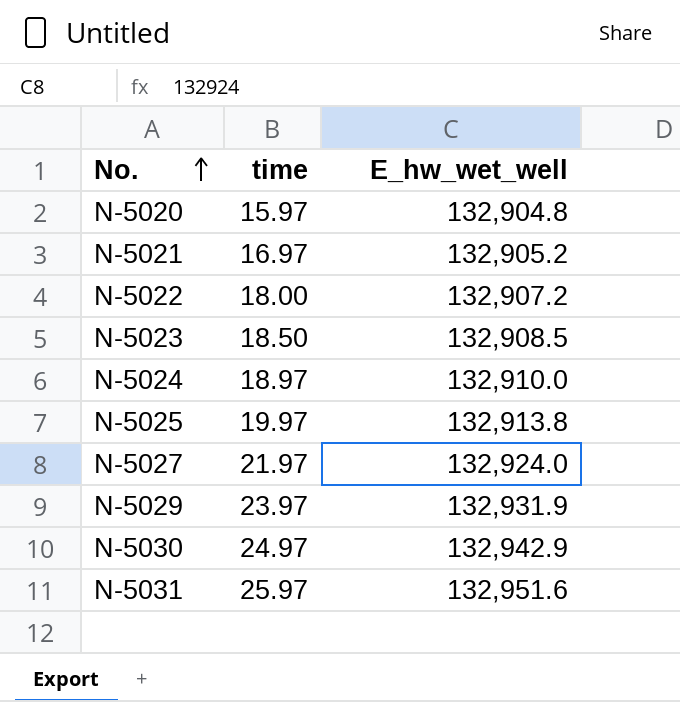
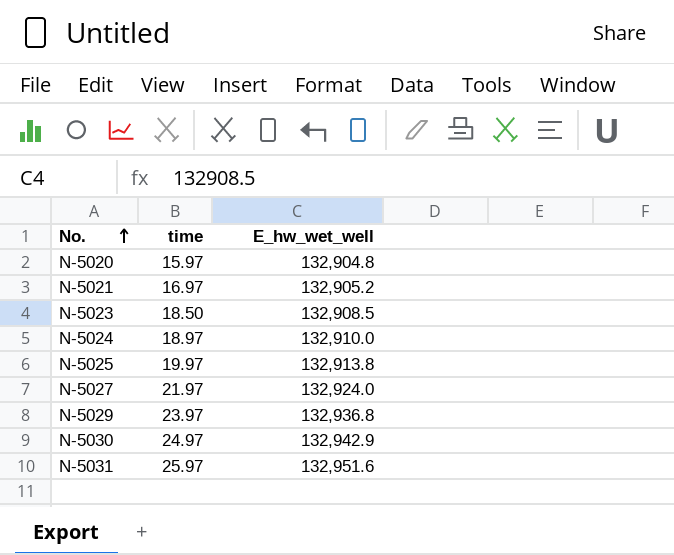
row N-5022: 18.00 | 132,907.2 -> none
N-5029 | E_hw_wet_well: 132,931.9 -> 132,936.8

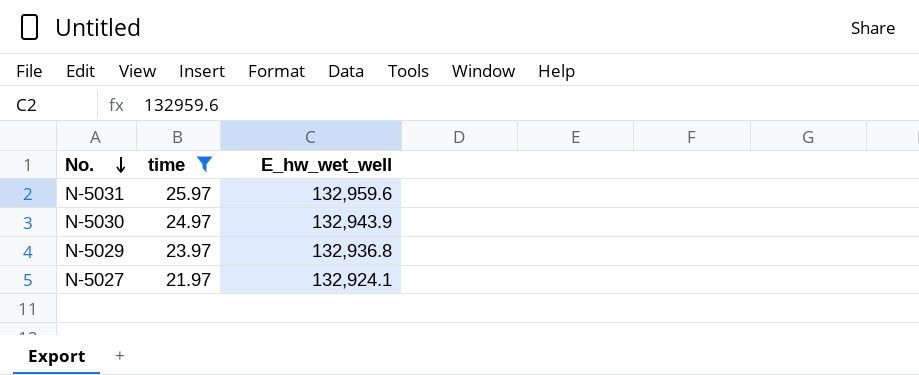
filter: none -> time >= 21.97
row order: No. ascending -> No. descending
N-5031 | E_hw_wet_well: 132,951.6 -> 132,959.6
N-5030 | E_hw_wet_well: 132,942.9 -> 132,943.9
N-5027 | E_hw_wet_well: 132,924.0 -> 132,924.1

